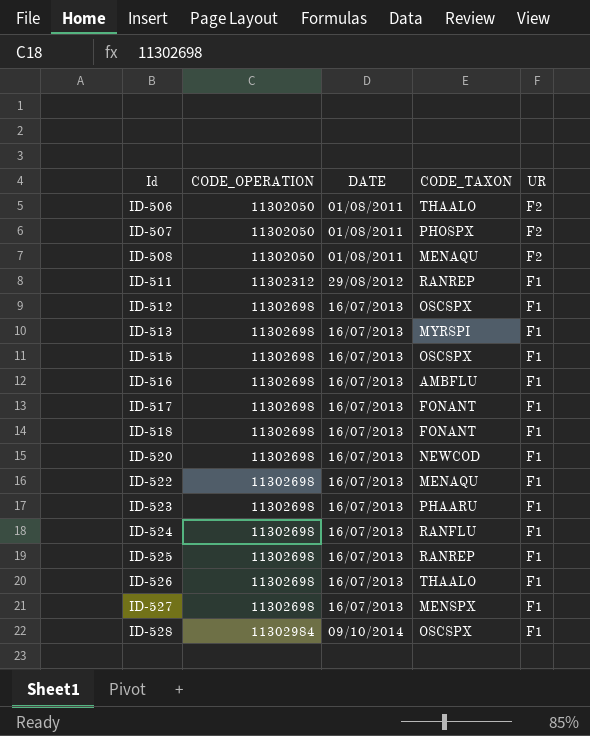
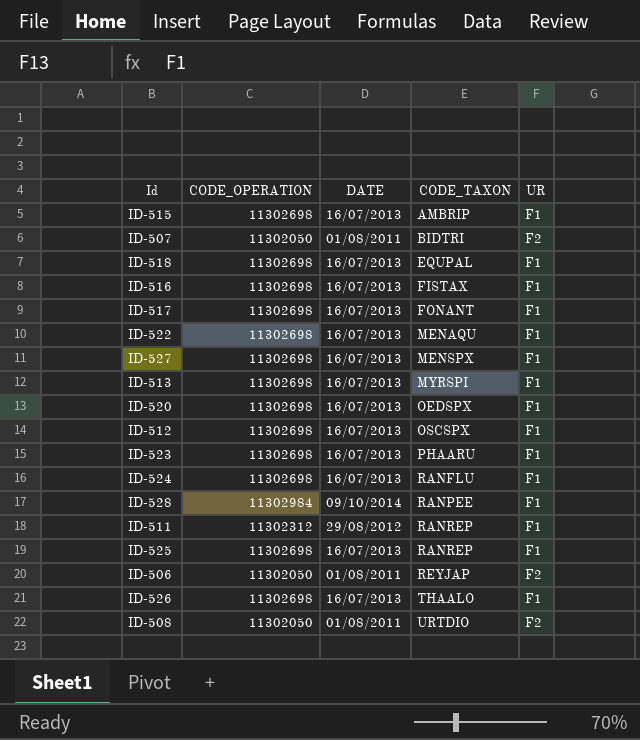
row order: Id ascending -> CODE_TAXON ascending
ID-515 | CODE_TAXON: OSCSPX -> AMBRIP
ID-507 | CODE_TAXON: PHOSPX -> BIDTRI
ID-518 | CODE_TAXON: FONANT -> EQUPAL
ID-516 | CODE_TAXON: AMBFLU -> FISTAX
ID-520 | CODE_TAXON: NEWCOD -> OEDSPX
ID-528 | CODE_TAXON: OSCSPX -> RANPEE
ID-506 | CODE_TAXON: THAALO -> REYJAP
ID-508 | CODE_TAXON: MENAQU -> URTDIO

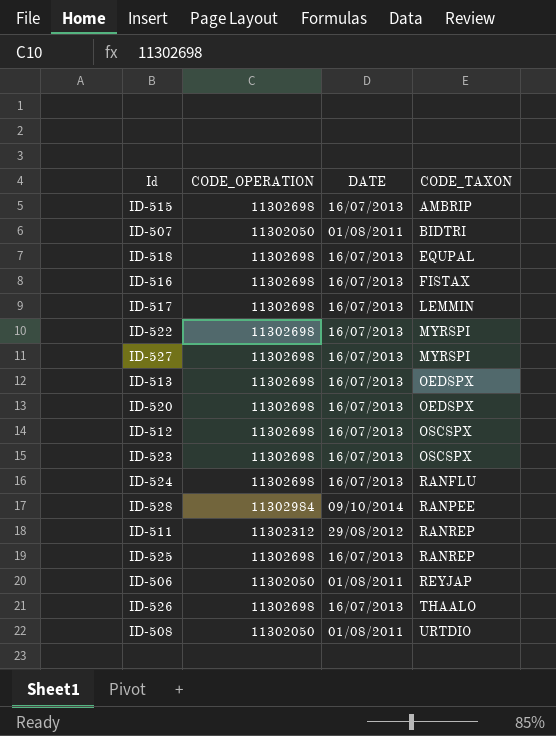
column UR | position: 5 -> none
ID-517 | CODE_TAXON: FONANT -> LEMMIN
ID-522 | CODE_TAXON: MENAQU -> MYRSPI
ID-527 | CODE_TAXON: MENSPX -> MYRSPI
ID-513 | CODE_TAXON: MYRSPI -> OEDSPX
ID-523 | CODE_TAXON: PHAARU -> OSCSPX

